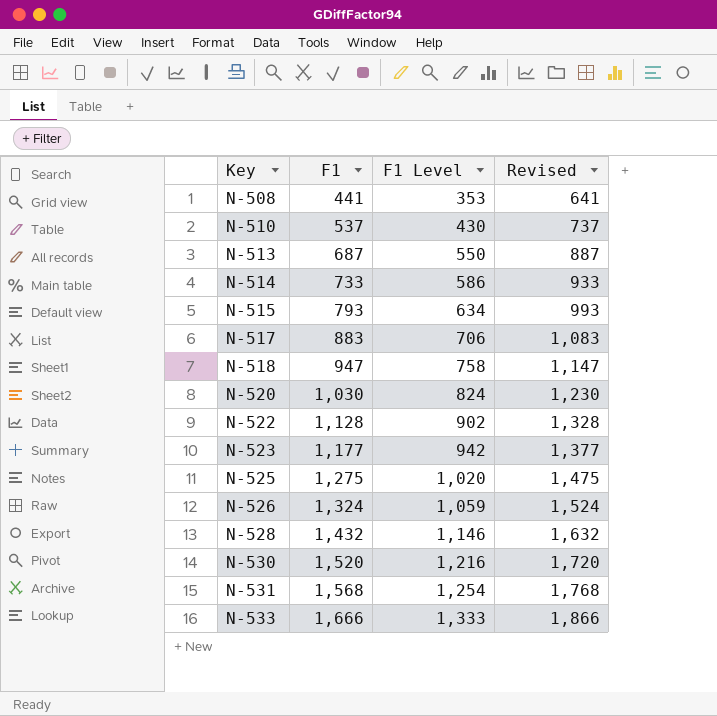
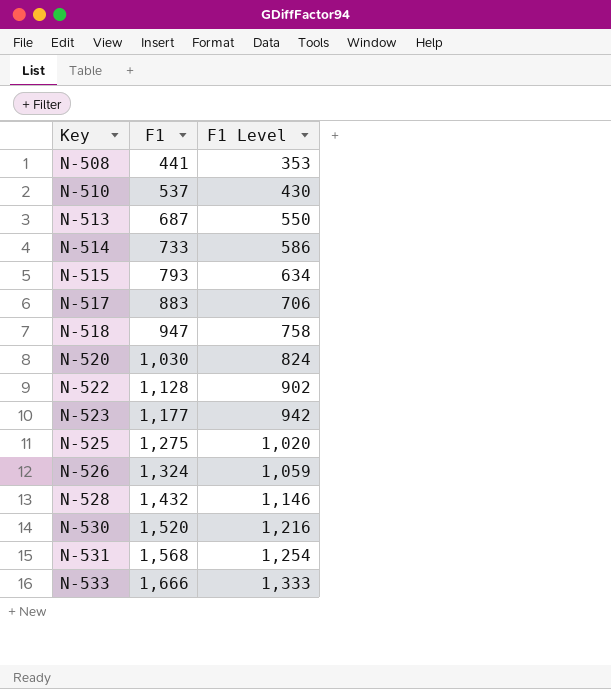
column Revised | formula: [F1] + 200 -> none

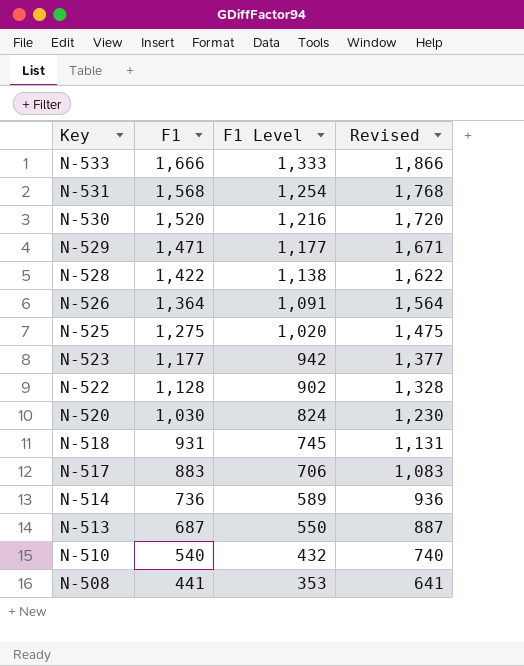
row order: Key ascending -> Key descending
column Revised | formula: none -> [F1] + 200
row N-515: 793 | 634 -> none
row N-529: none -> 1,471 | 1,177 | 1,671
N-528 | F1: 1,432 -> 1,422
N-528 | F1 Level: 1,146 -> 1,138
N-526 | F1: 1,324 -> 1,364
N-526 | F1 Level: 1,059 -> 1,091
N-518 | F1: 947 -> 931
N-518 | F1 Level: 758 -> 745
N-514 | F1: 733 -> 736
N-514 | F1 Level: 586 -> 589
N-510 | F1: 537 -> 540
N-510 | F1 Level: 430 -> 432

